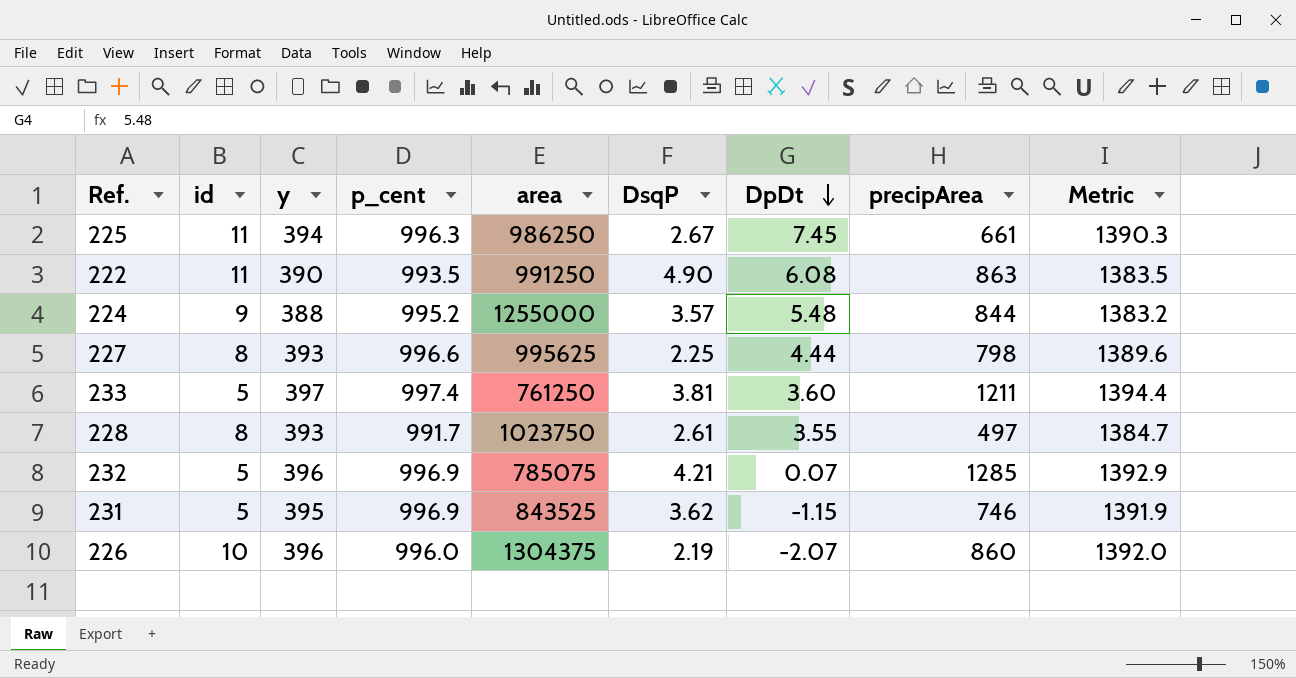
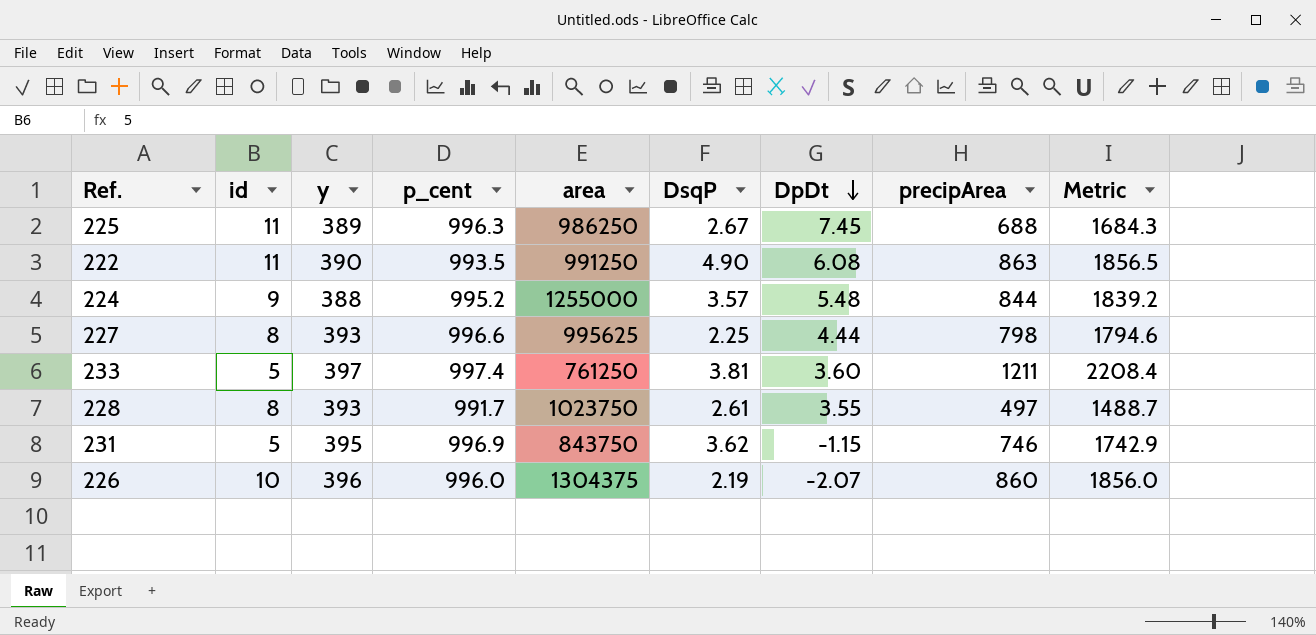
column Metric | formula: [y] + [p_cent] -> [p_cent] + [precipArea]
row 232: 5 | 396 | 996.9 | 785075 | 4.21 | 0.07 | 1285 | 1392.9 -> none
225 | y: 394 -> 389
225 | precipArea: 661 -> 688
231 | area: 843525 -> 843750

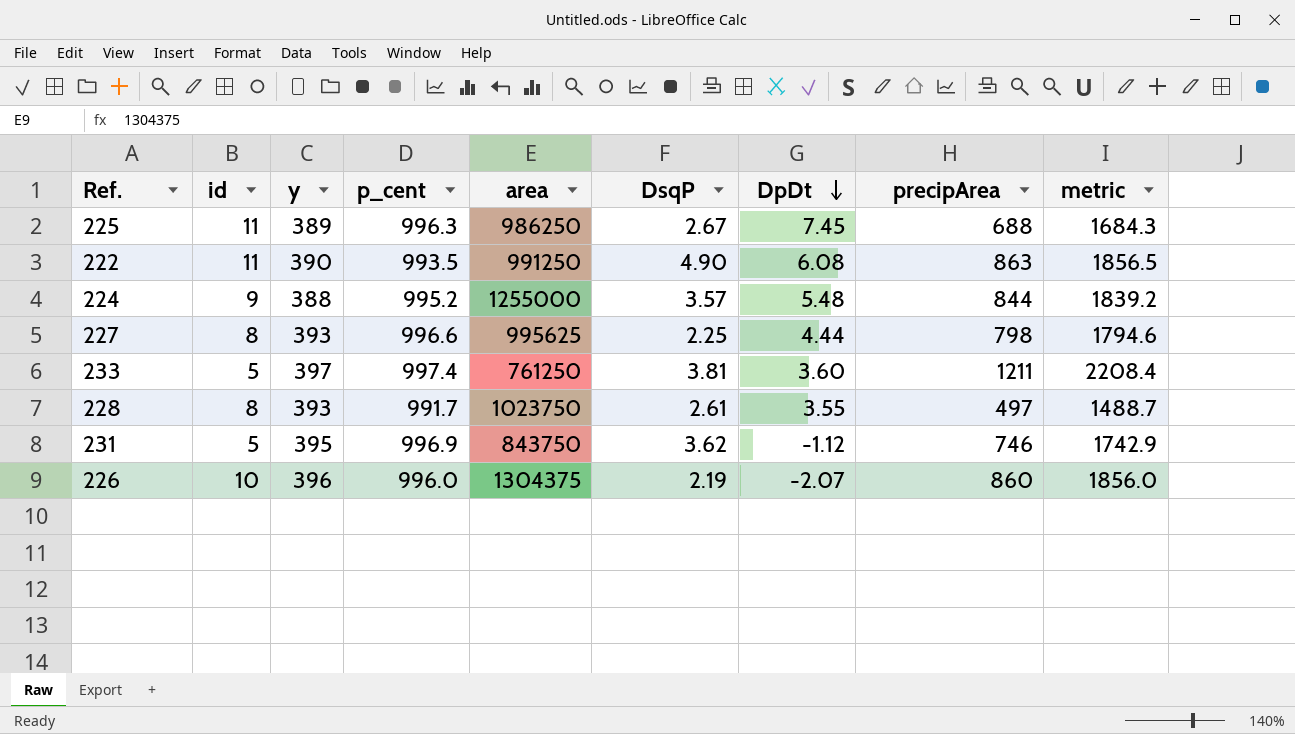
column name: Metric -> metric
231 | DpDt: -1.15 -> -1.12

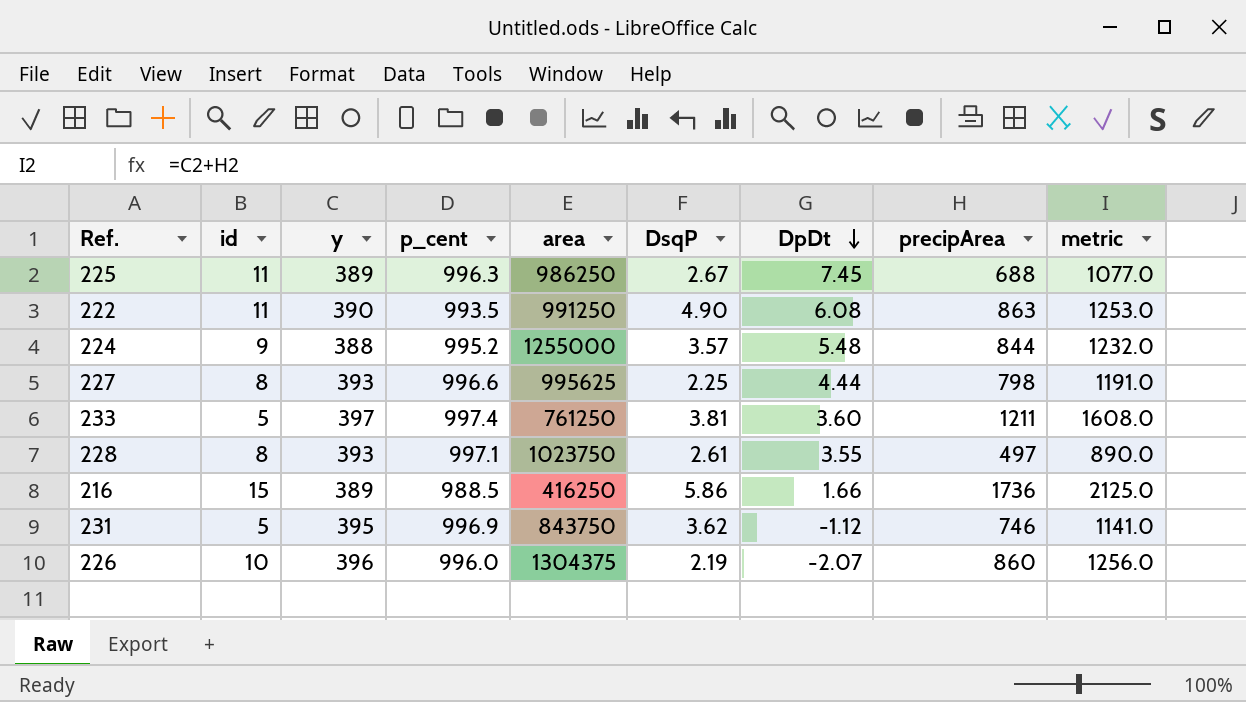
column metric | formula: [p_cent] + [precipArea] -> [y] + [precipArea]
228 | p_cent: 991.7 -> 997.1
row 216: none -> 15 | 389 | 988.5 | 416250 | 5.86 | 1.66 | 1736 | 2125.0

